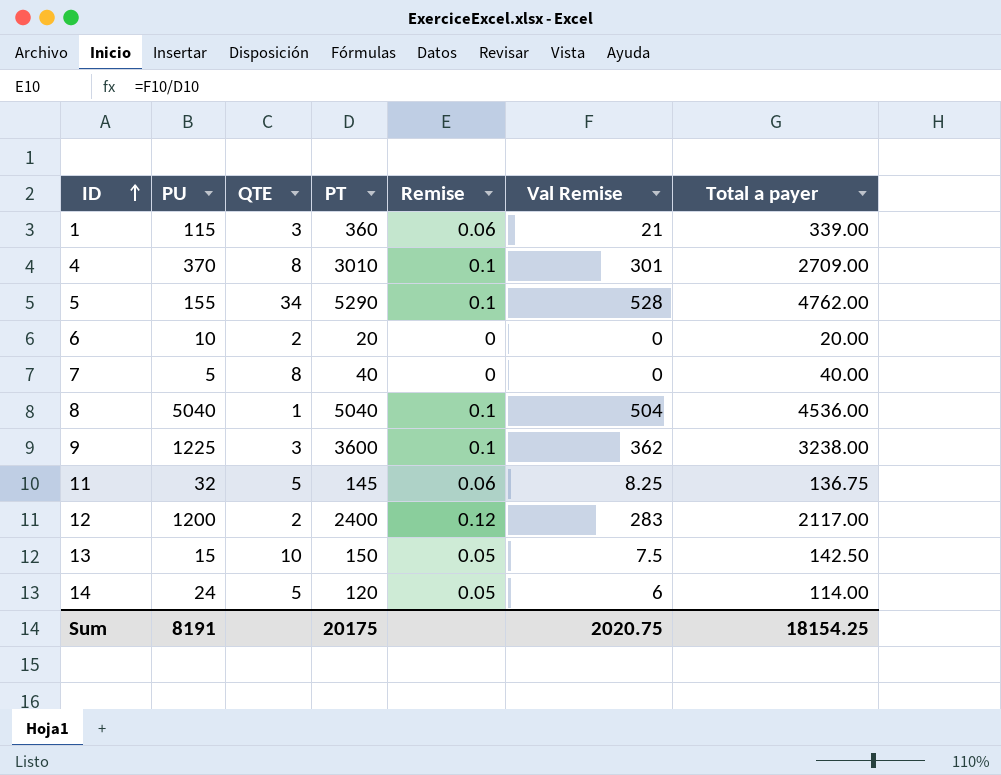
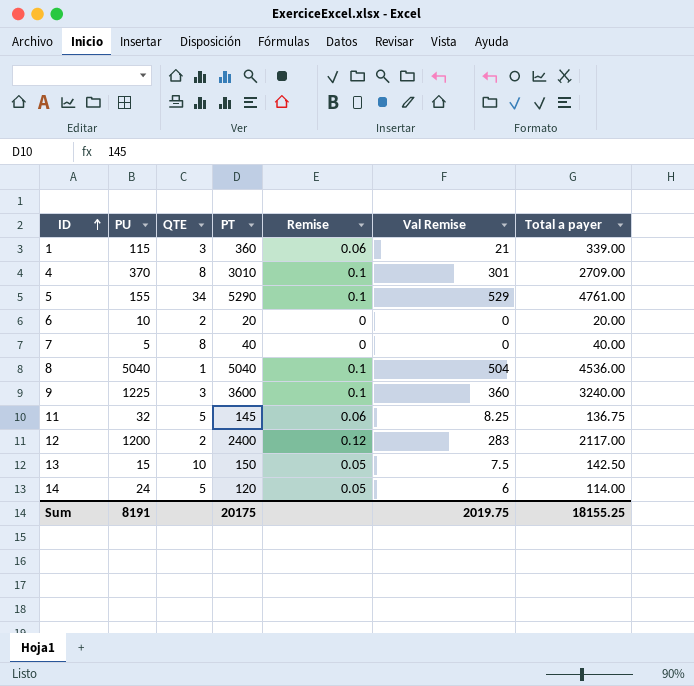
5 | Val Remise: 528 -> 529
5 | Total a payer: 4762.00 -> 4761.00
9 | Val Remise: 362 -> 360
9 | Total a payer: 3238.00 -> 3240.00
Sum | Val Remise: 2020.75 -> 2019.75
Sum | Total a payer: 18154.25 -> 18155.25

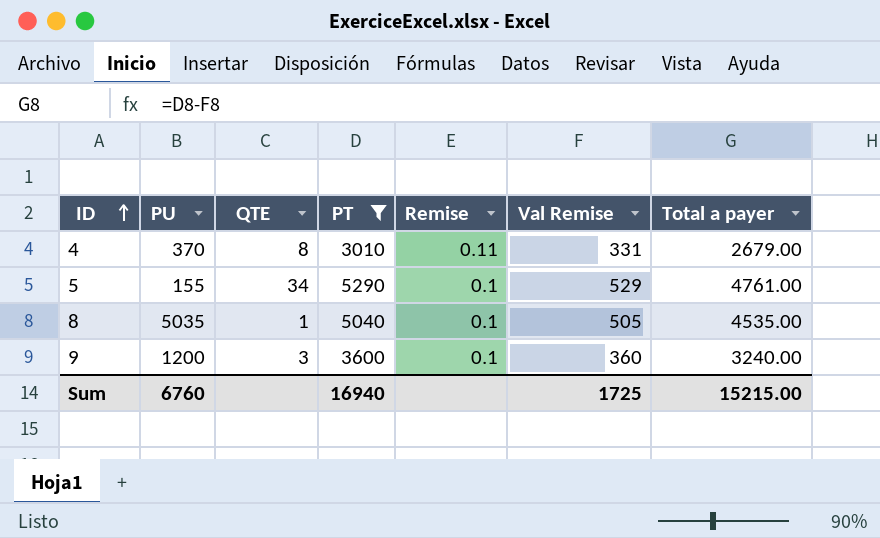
filter: none -> PT >= 3010
4 | Remise: 0.1 -> 0.11
4 | Val Remise: 301 -> 331
4 | Total a payer: 2709.00 -> 2679.00
8 | PU: 5040 -> 5035
8 | Val Remise: 504 -> 505
8 | Total a payer: 4536.00 -> 4535.00
9 | PU: 1225 -> 1200
Sum | PU: 8191 -> 6760
Sum | PT: 20175 -> 16940
Sum | Val Remise: 2019.75 -> 1725
Sum | Total a payer: 18155.25 -> 15215.00

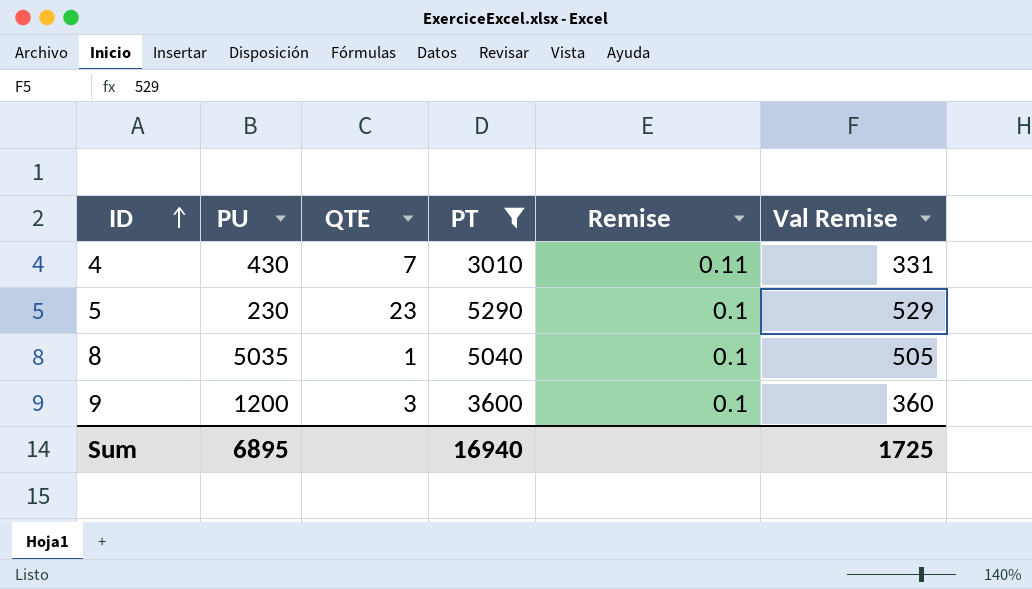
column Total a payer | formula: [PT] - [Val Remise] -> none
4 | PU: 370 -> 430
4 | QTE: 8 -> 7
5 | PU: 155 -> 230
5 | QTE: 34 -> 23
Sum | PU: 6760 -> 6895

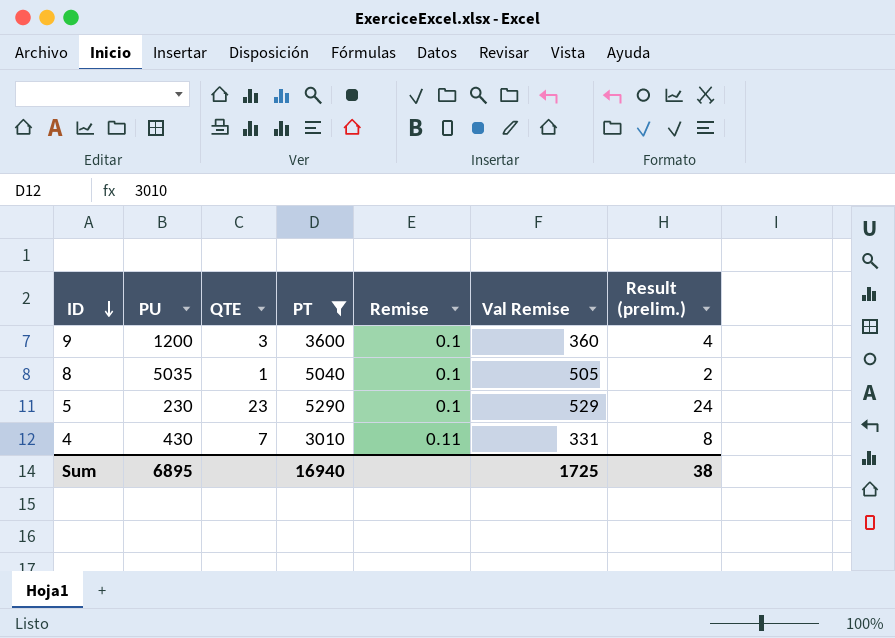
row order: ID ascending -> ID descending
column Result (prelim.) | formula: none -> [QTE] + 1

